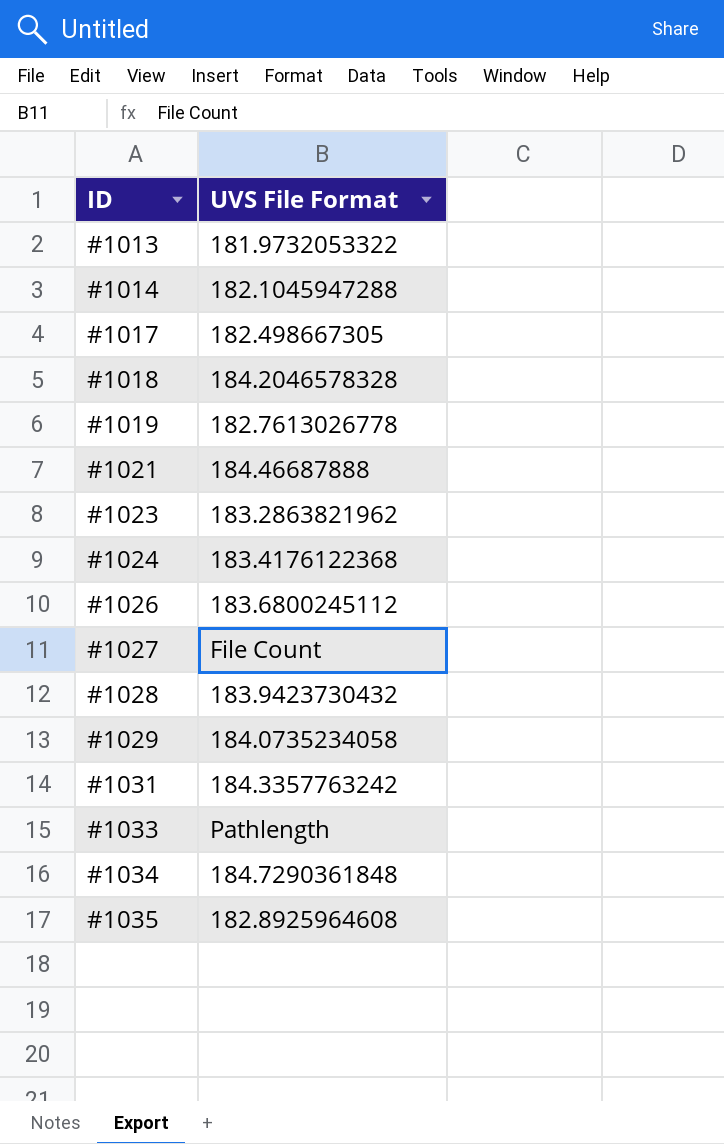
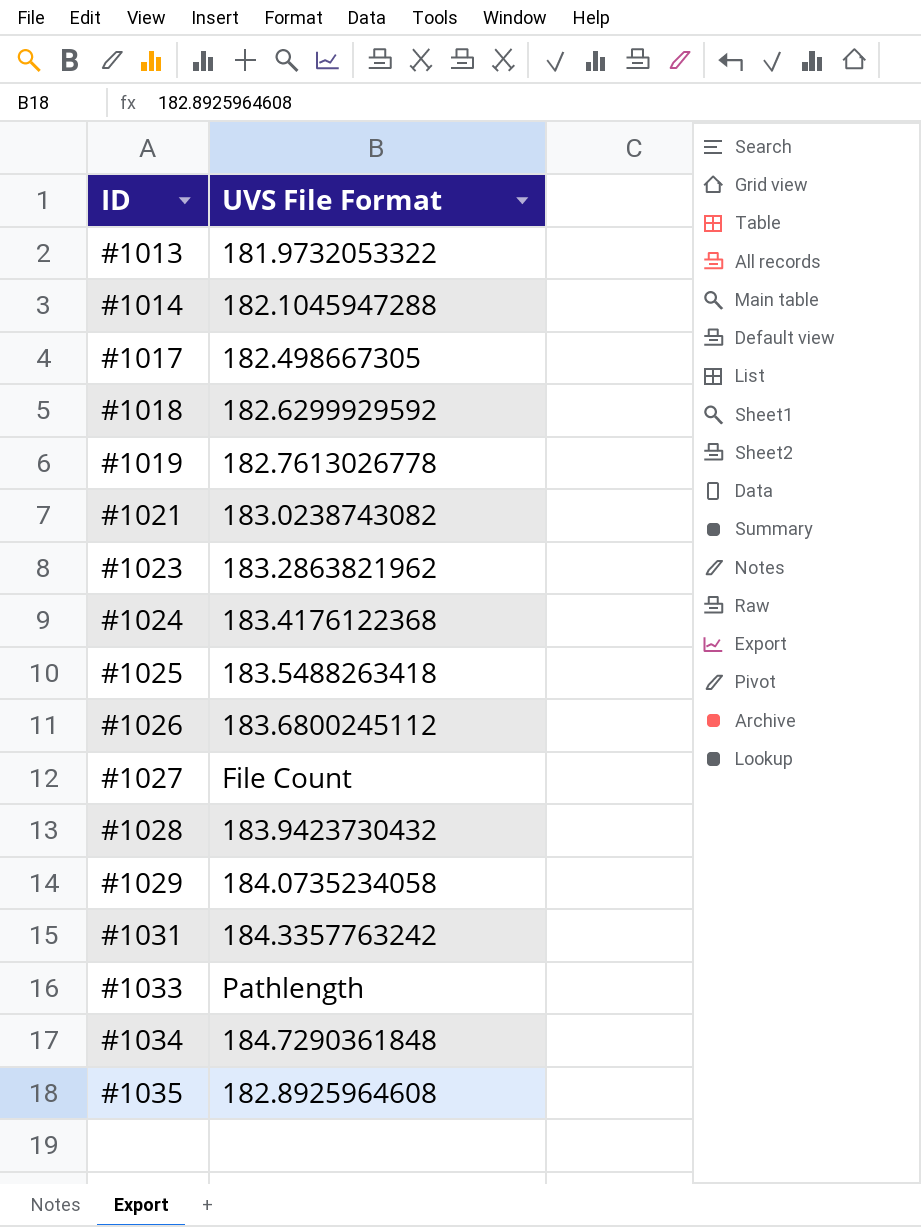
#1018 | UVS File Format: 184.2046578328 -> 182.6299929592
#1021 | UVS File Format: 184.46687888 -> 183.0238743082
row #1025: none -> 183.5488263418

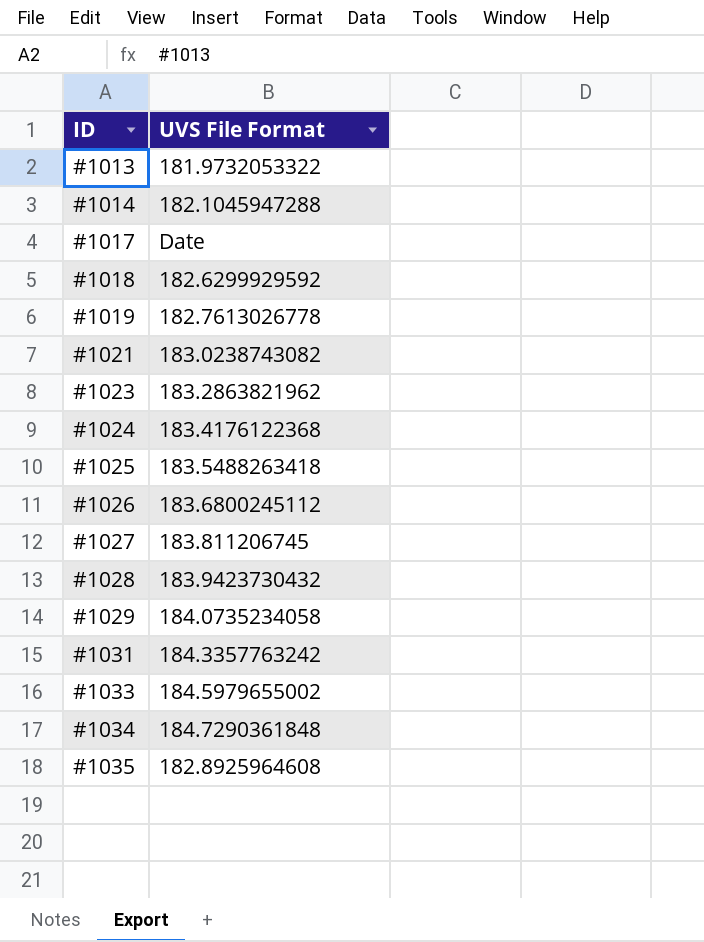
#1017 | UVS File Format: 182.498667305 -> Date
#1027 | UVS File Format: File Count -> 183.811206745
#1033 | UVS File Format: Pathlength -> 184.5979655002

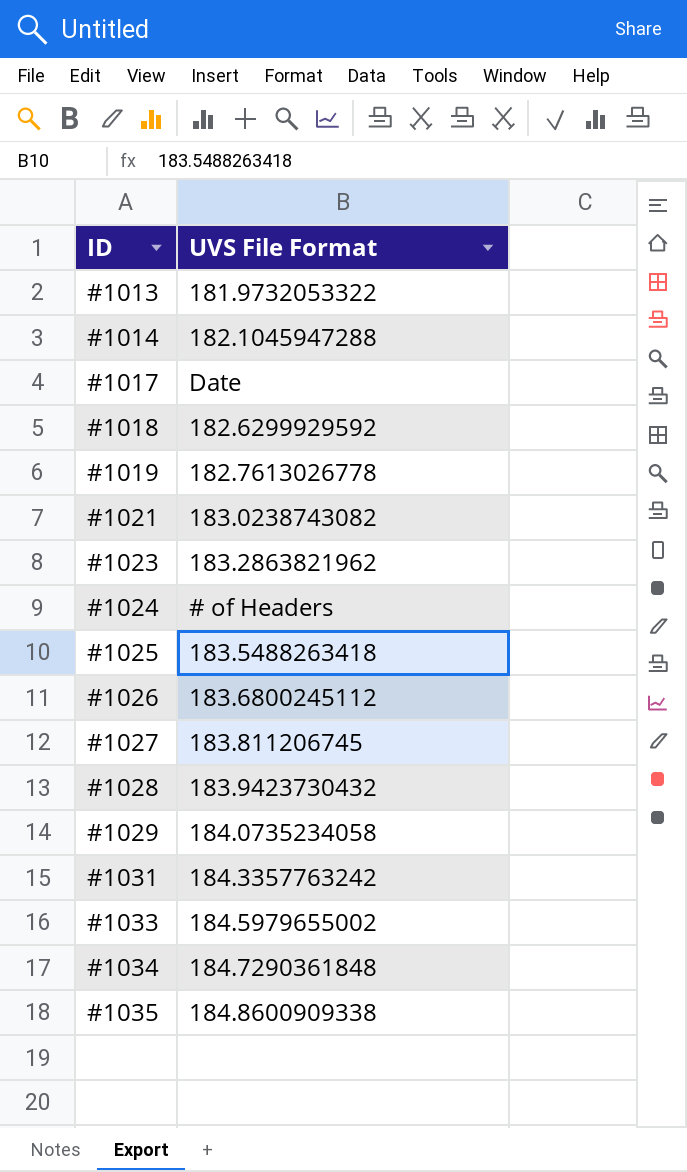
#1024 | UVS File Format: 183.4176122368 -> # of Headers
#1035 | UVS File Format: 182.8925964608 -> 184.8600909338

